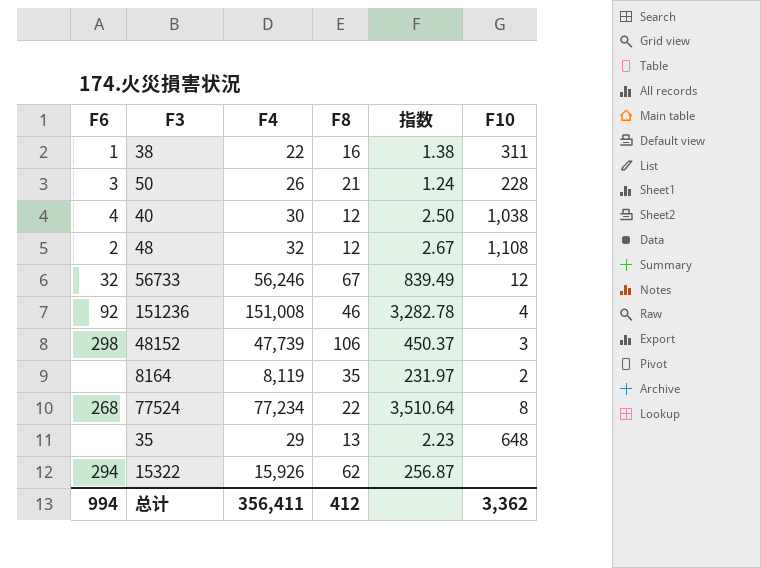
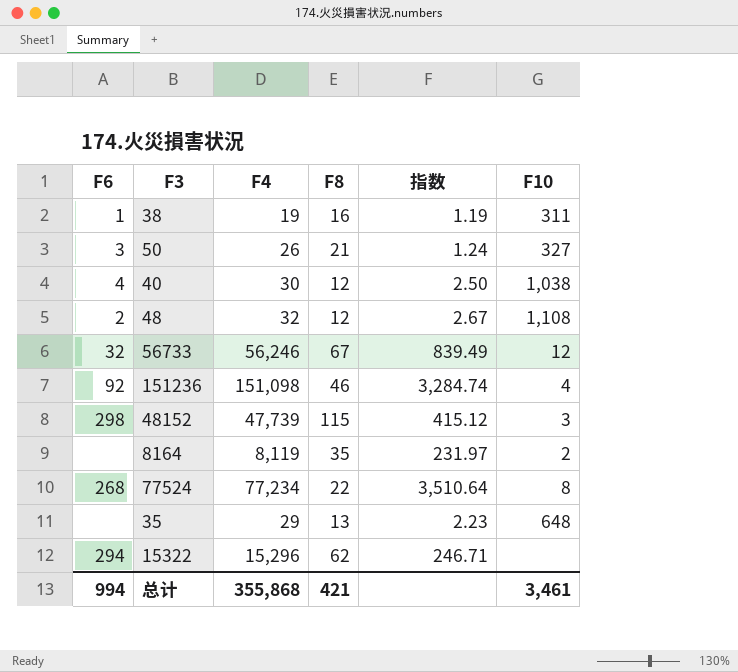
38 | F4: 22 -> 19
38 | 指数: 1.38 -> 1.19
50 | F10: 228 -> 327
151236 | F4: 151,008 -> 151,098
151236 | 指数: 3,282.78 -> 3,284.74
48152 | F8: 106 -> 115
48152 | 指数: 450.37 -> 415.12
15322 | F4: 15,926 -> 15,296
15322 | 指数: 256.87 -> 246.71
总计 | F4: 356,411 -> 355,868
总计 | F8: 412 -> 421
总计 | F10: 3,362 -> 3,461

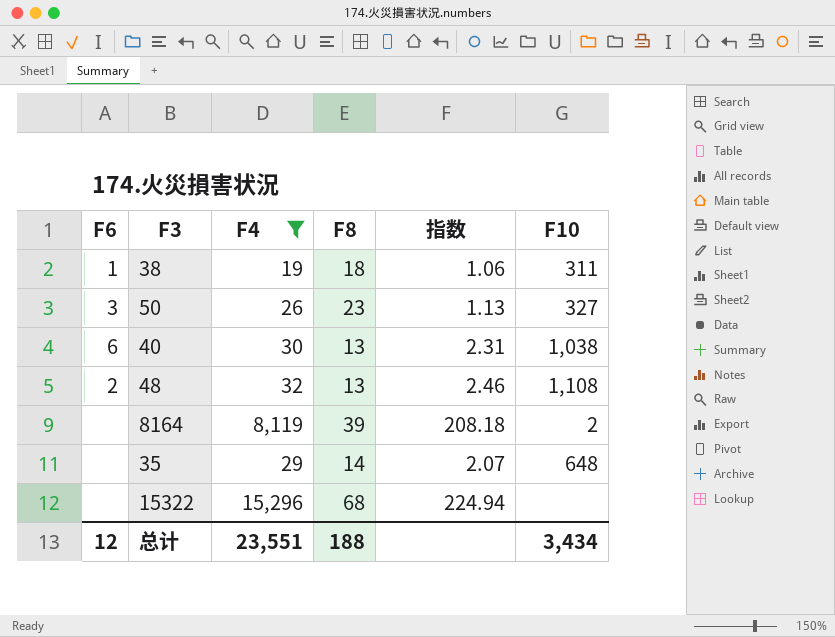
filter: none -> F4 <= 15,296
38 | F8: 16 -> 18
38 | 指数: 1.19 -> 1.06
50 | F8: 21 -> 23
50 | 指数: 1.24 -> 1.13
40 | F6: 4 -> 6
40 | F8: 12 -> 13
40 | 指数: 2.50 -> 2.31
48 | F8: 12 -> 13
48 | 指数: 2.67 -> 2.46
8164 | F8: 35 -> 39
8164 | 指数: 231.97 -> 208.18
35 | F8: 13 -> 14
35 | 指数: 2.23 -> 2.07
15322 | F6: 294 -> none
15322 | F8: 62 -> 68
15322 | 指数: 246.71 -> 224.94
总计 | F6: 994 -> 12
总计 | F4: 355,868 -> 23,551
总计 | F8: 421 -> 188
总计 | F10: 3,461 -> 3,434

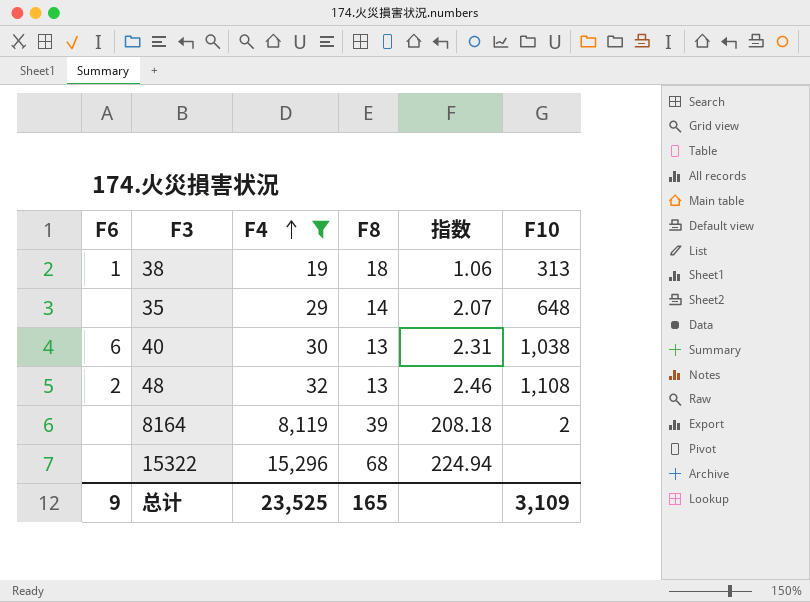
row order: none -> F4 ascending
row 50: 3 | 26 | 23 | 1.13 | 327 -> none
38 | F10: 311 -> 313
总计 | F6: 12 -> 9
总计 | F4: 23,551 -> 23,525
总计 | F8: 188 -> 165
总计 | F10: 3,434 -> 3,109

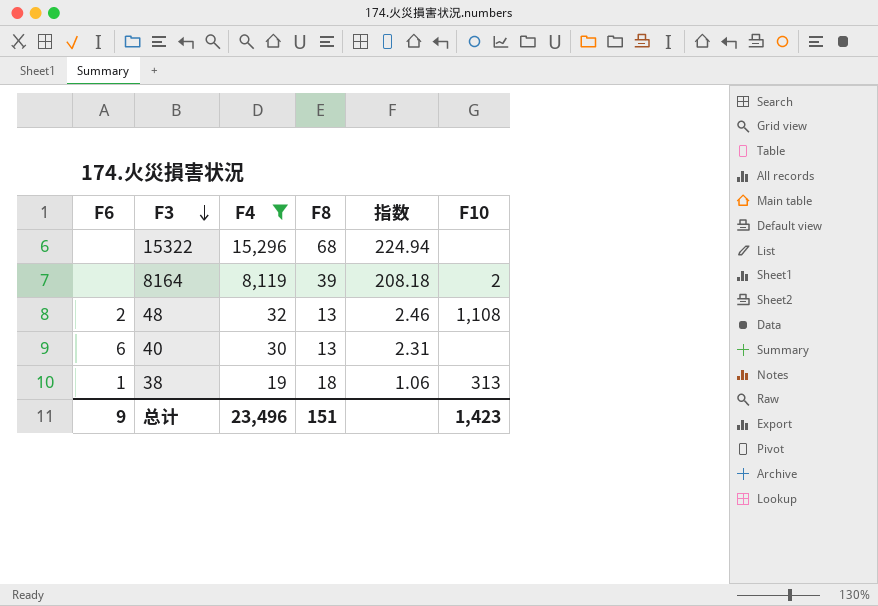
row order: F4 ascending -> F3 descending
row 35: none | 29 | 14 | 2.07 | 648 -> none
40 | F10: 1,038 -> none
总计 | F4: 23,525 -> 23,496
总计 | F8: 165 -> 151
总计 | F10: 3,109 -> 1,423

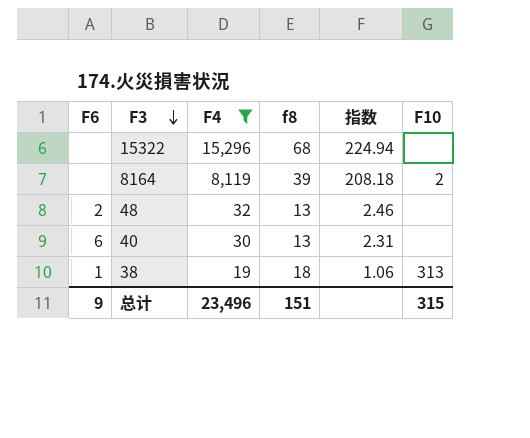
column name: F8 -> f8
48 | F10: 1,108 -> none
总计 | F10: 1,423 -> 315

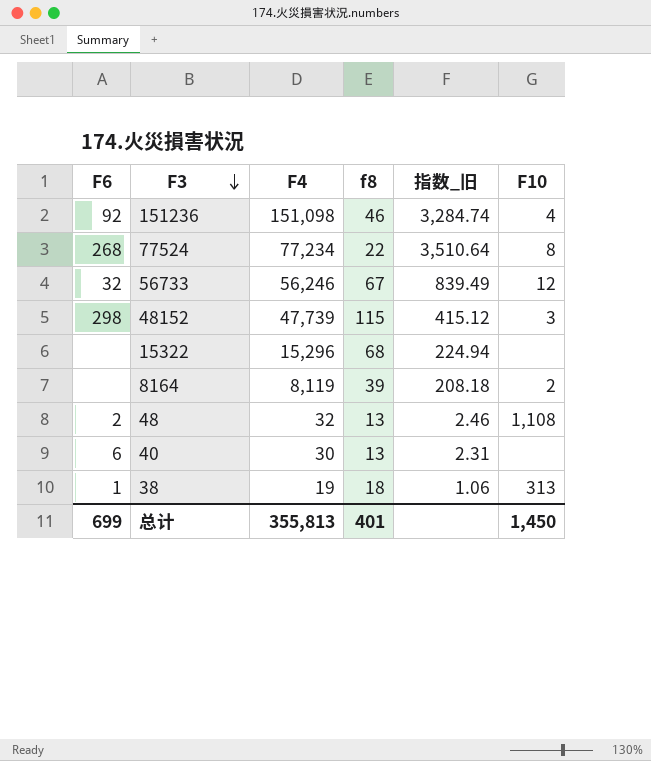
filter: F4 <= 15,296 -> none
column name: 指数 -> 指数_旧
48 | F10: none -> 1,108
总计 | F6: 9 -> 699
总计 | F4: 23,496 -> 355,813
总计 | f8: 151 -> 401
总计 | F10: 315 -> 1,450

